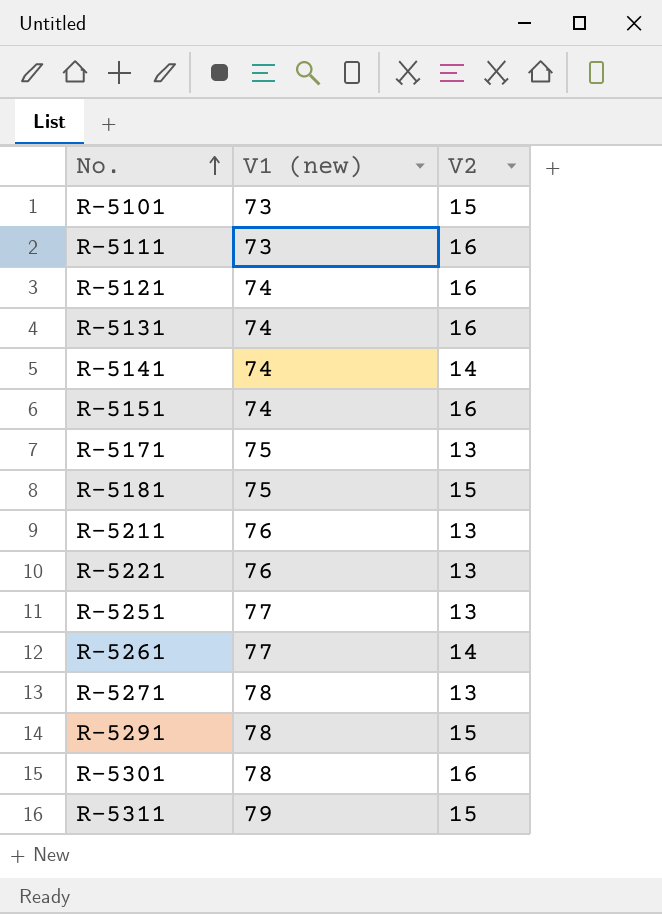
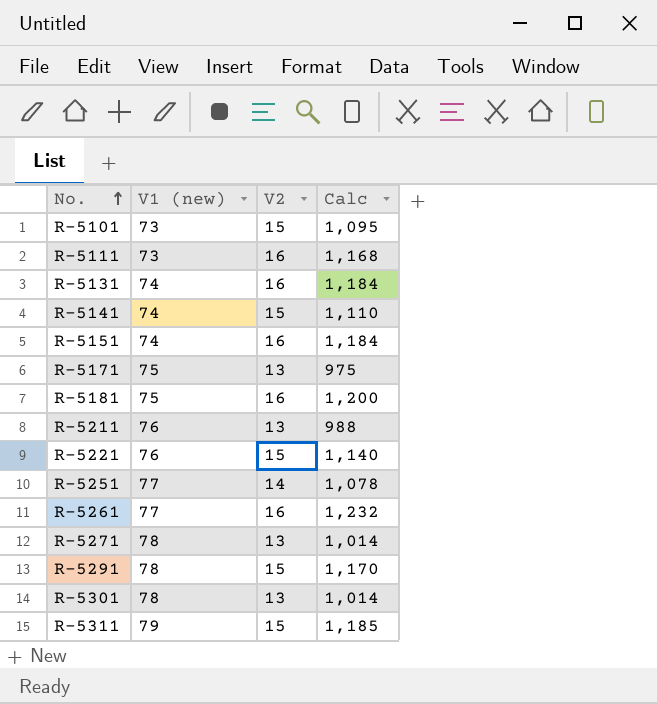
column Calc | formula: none -> [V1 (new)] * [V2]
row R-5121: 74 | 16 -> none
R-5141 | V2: 14 -> 15
R-5181 | V2: 15 -> 16
R-5221 | V2: 13 -> 15
R-5251 | V2: 13 -> 14
R-5261 | V2: 14 -> 16
R-5301 | V2: 16 -> 13

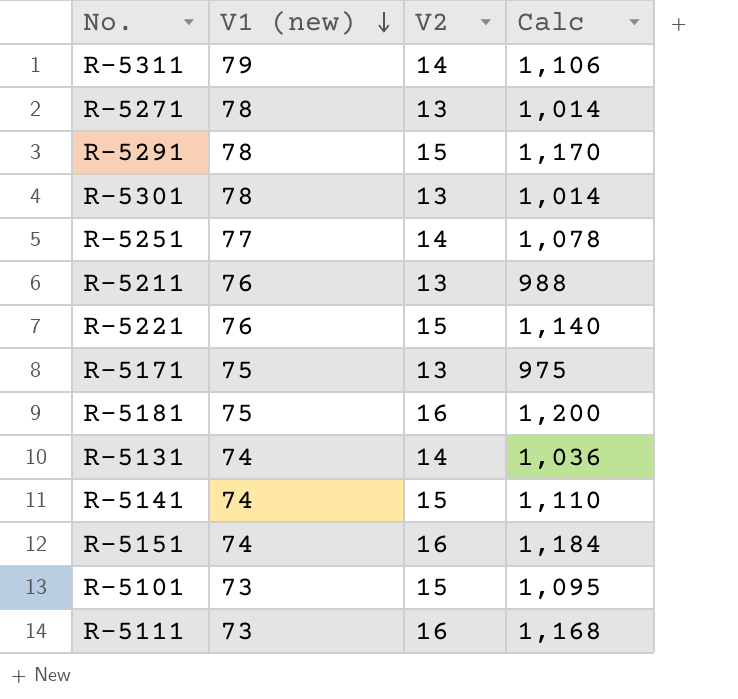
row order: No. ascending -> V1 (new) descending
row R-5261: 77 | 16 | 1,232 -> none
R-5311 | V2: 15 -> 14
R-5311 | Calc: 1,185 -> 1,106
R-5131 | V2: 16 -> 14
R-5131 | Calc: 1,184 -> 1,036

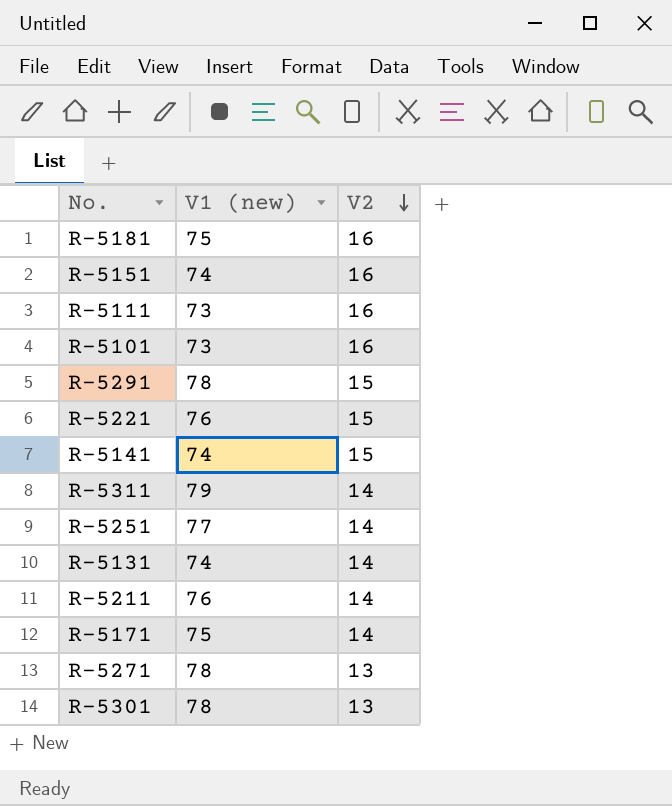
row order: V1 (new) descending -> V2 descending
column Calc | formula: [V1 (new)] * [V2] -> none
R-5101 | V2: 15 -> 16
R-5211 | V2: 13 -> 14
R-5171 | V2: 13 -> 14

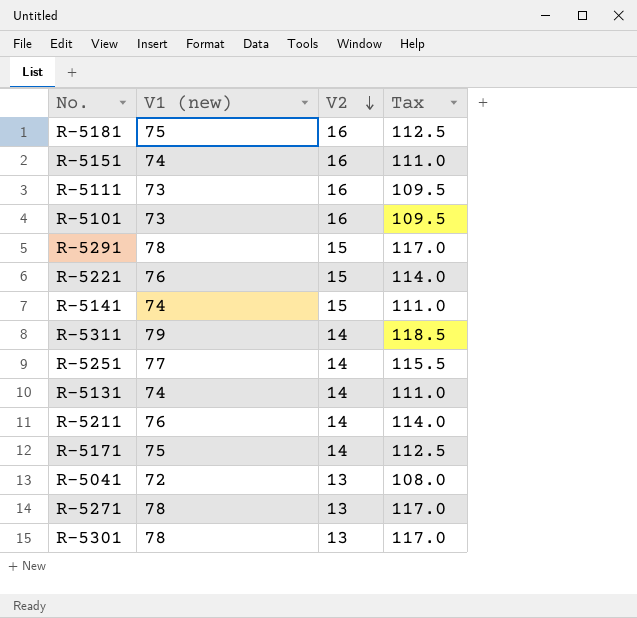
column Tax | formula: none -> [V1 (new)] * 1.5
row R-5041: none -> 72 | 13 | 108.0

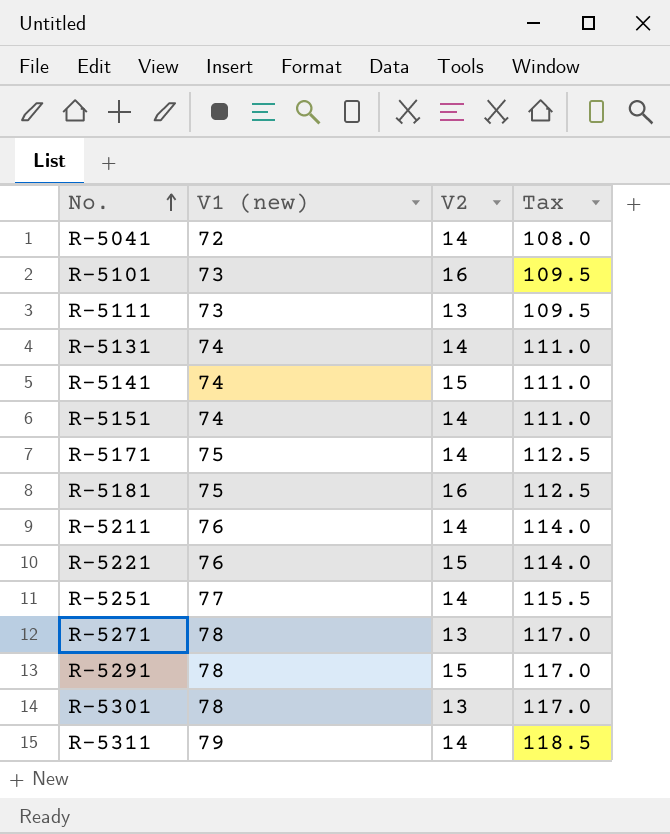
row order: V2 descending -> No. ascending
R-5041 | V2: 13 -> 14
R-5111 | V2: 16 -> 13
R-5151 | V2: 16 -> 14

